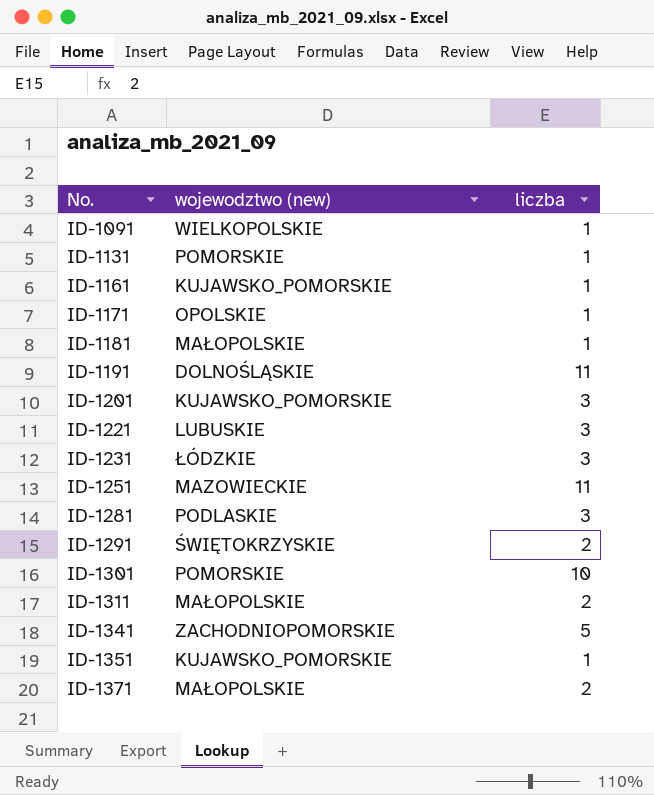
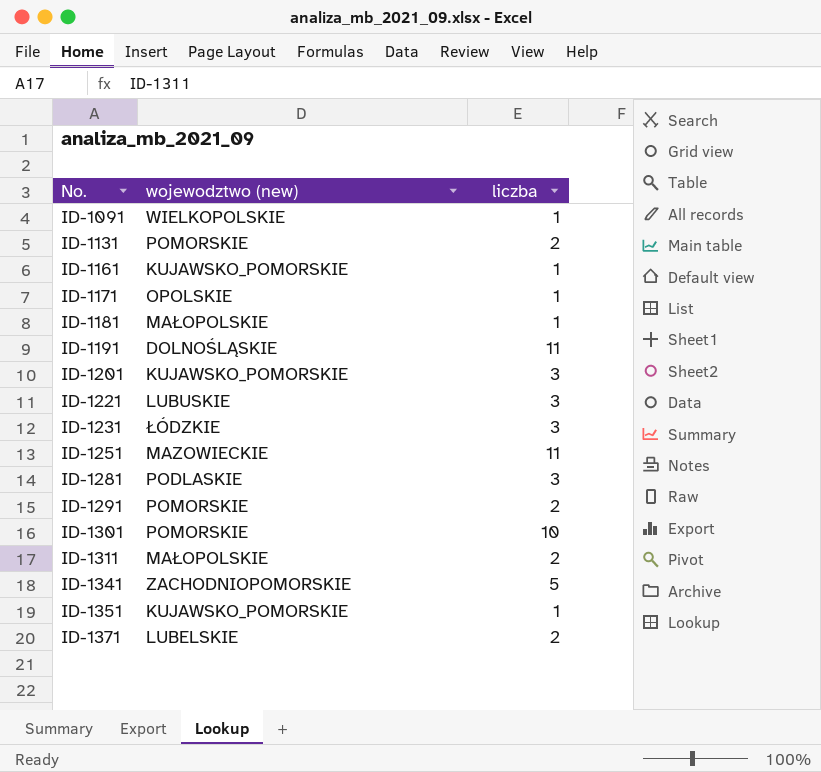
ID-1131 | liczba: 1 -> 2
ID-1291 | wojewodztwo (new): ŚWIĘTOKRZYSKIE -> POMORSKIE
ID-1371 | wojewodztwo (new): MAŁOPOLSKIE -> LUBELSKIE

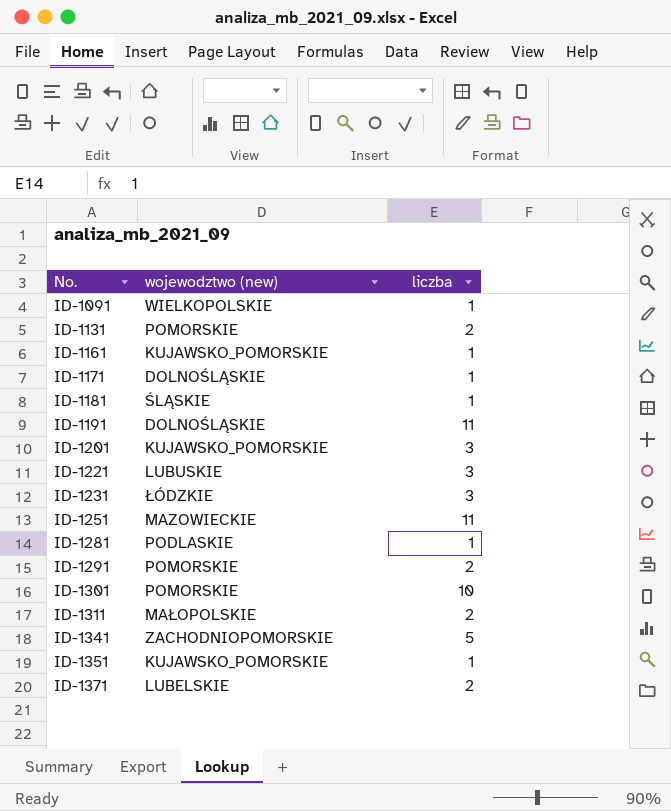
ID-1171 | wojewodztwo (new): OPOLSKIE -> DOLNOŚLĄSKIE
ID-1181 | wojewodztwo (new): MAŁOPOLSKIE -> ŚLĄSKIE
ID-1281 | liczba: 3 -> 1

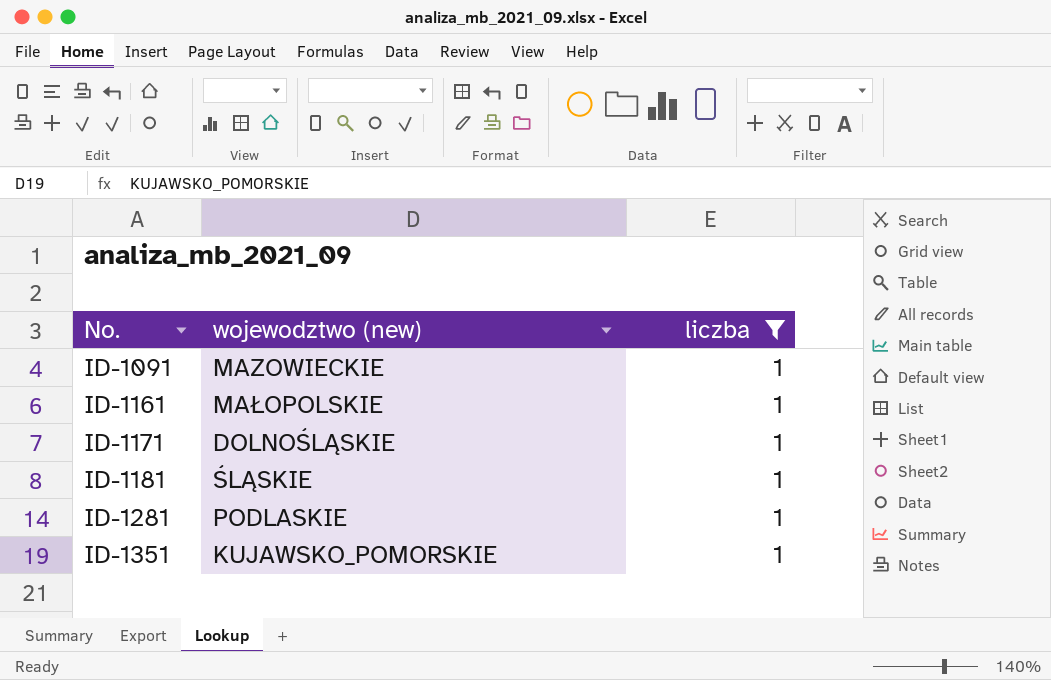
filter: none -> liczba = 1
ID-1091 | wojewodztwo (new): WIELKOPOLSKIE -> MAZOWIECKIE
ID-1161 | wojewodztwo (new): KUJAWSKO_POMORSKIE -> MAŁOPOLSKIE

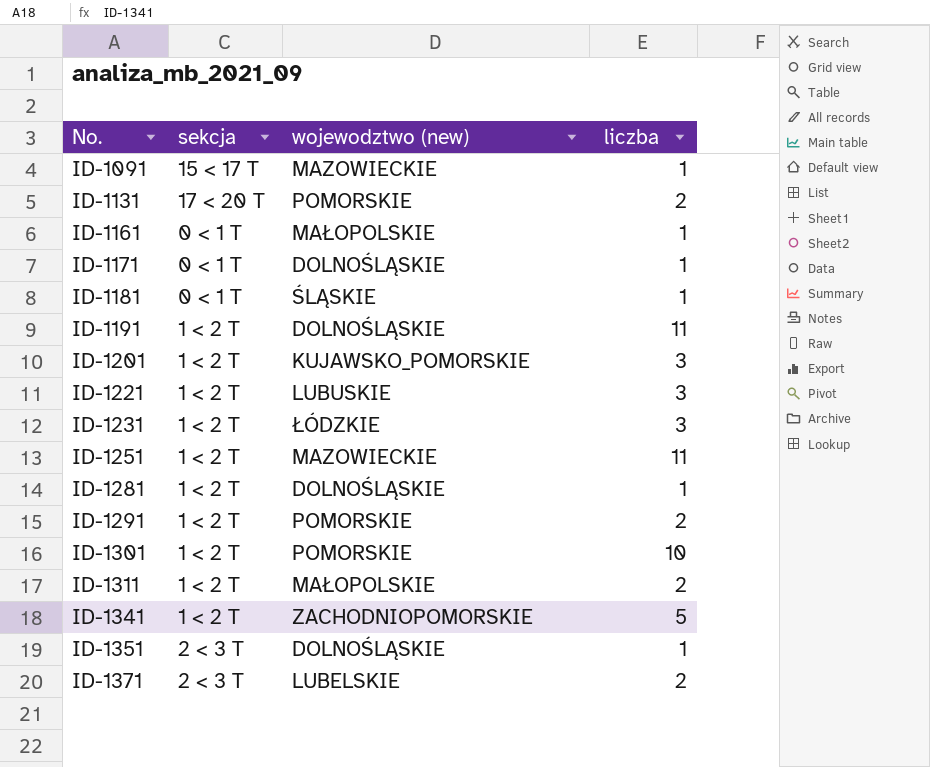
filter: liczba = 1 -> none
column sekcja | position: none -> 2
ID-1281 | wojewodztwo (new): PODLASKIE -> DOLNOŚLĄSKIE
ID-1351 | wojewodztwo (new): KUJAWSKO_POMORSKIE -> DOLNOŚLĄSKIE

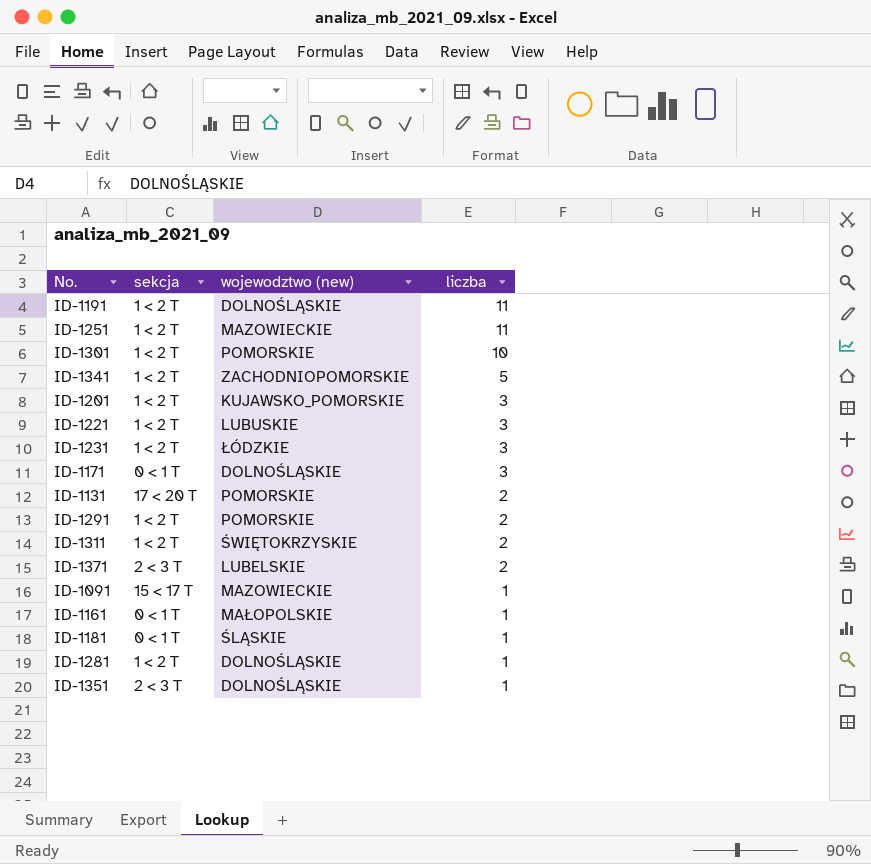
row order: No. ascending -> liczba descending
ID-1171 | liczba: 1 -> 3
ID-1311 | wojewodztwo (new): MAŁOPOLSKIE -> ŚWIĘTOKRZYSKIE

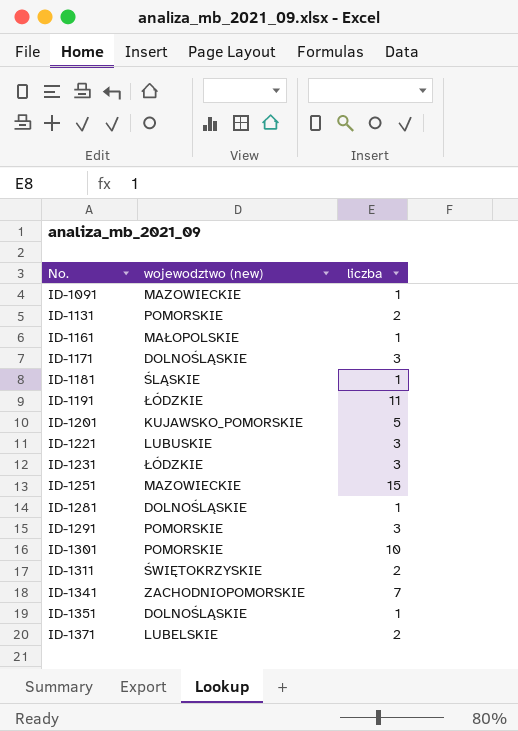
row order: liczba descending -> No. ascending
column sekcja | position: 2 -> none
ID-1191 | wojewodztwo (new): DOLNOŚLĄSKIE -> ŁÓDZKIE
ID-1201 | liczba: 3 -> 5
ID-1251 | liczba: 11 -> 15
ID-1291 | liczba: 2 -> 3
ID-1341 | liczba: 5 -> 7

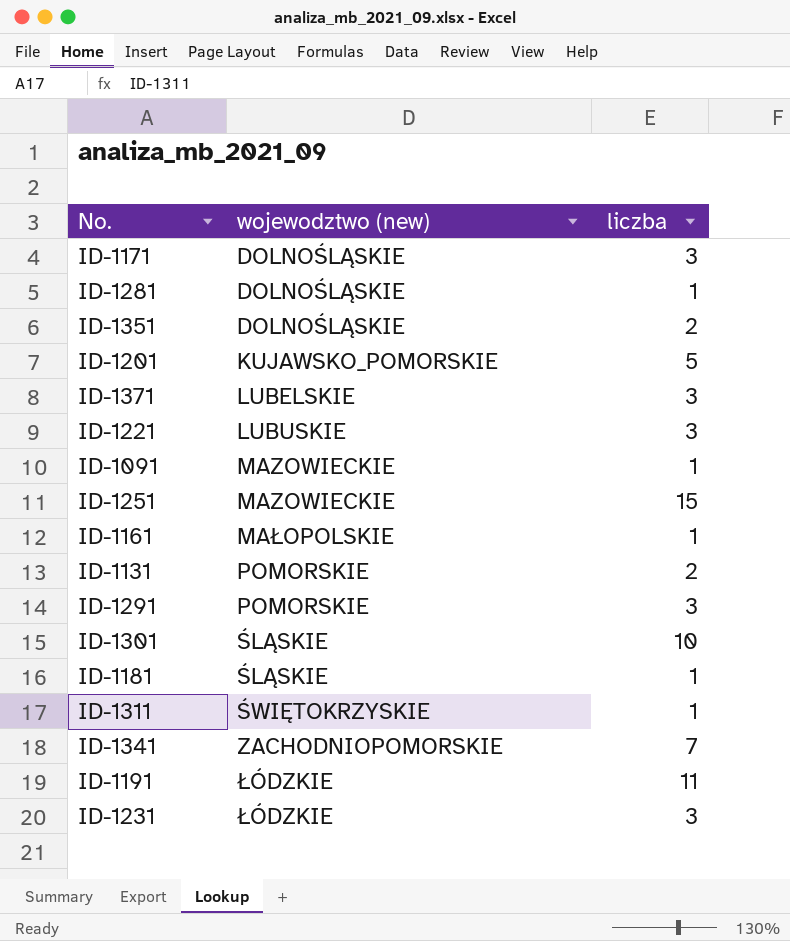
row order: No. ascending -> wojewodztwo (new) ascending
ID-1351 | liczba: 1 -> 2
ID-1371 | liczba: 2 -> 3
ID-1301 | wojewodztwo (new): POMORSKIE -> ŚLĄSKIE
ID-1311 | liczba: 2 -> 1

